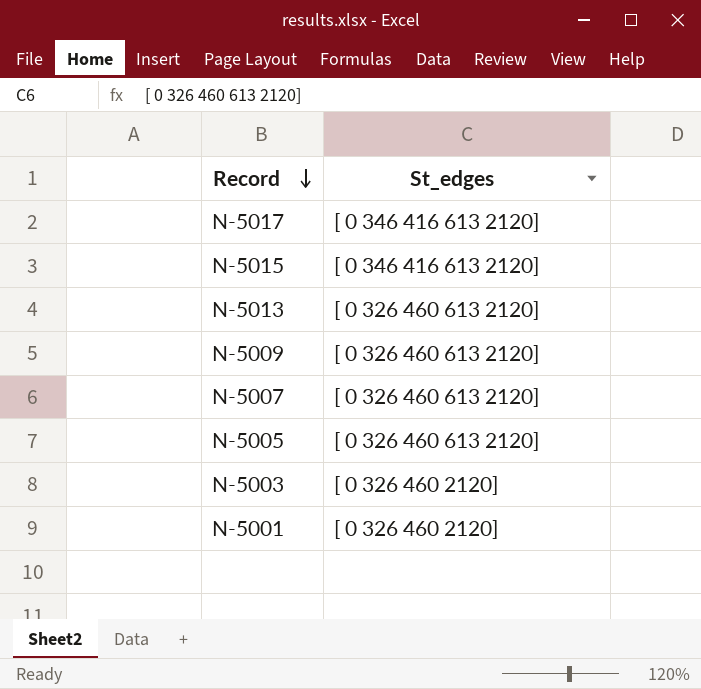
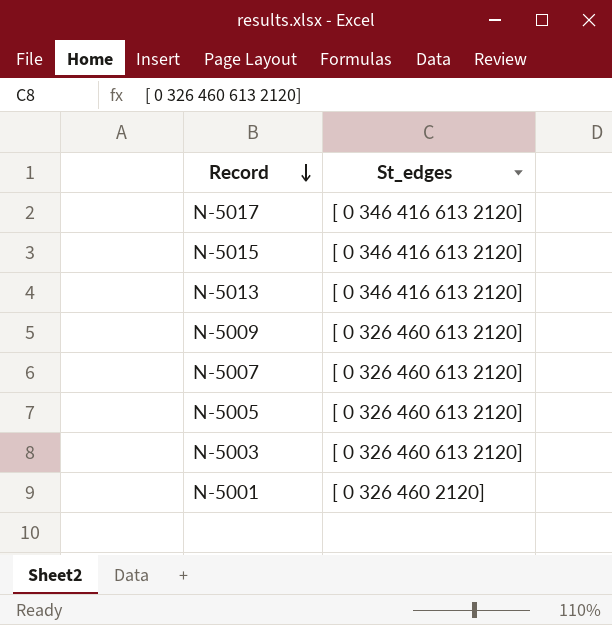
N-5013 | St_edges: [ 0 326 460 613 2120] -> [ 0 346 416 613 2120]
N-5003 | St_edges: [ 0 326 460 2120] -> [ 0 326 460 613 2120]

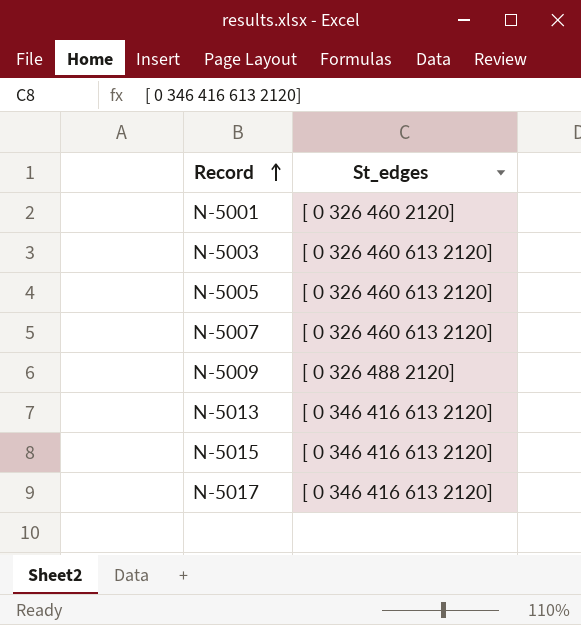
row order: Record descending -> Record ascending
N-5009 | St_edges: [ 0 326 460 613 2120] -> [ 0 326 488 2120]

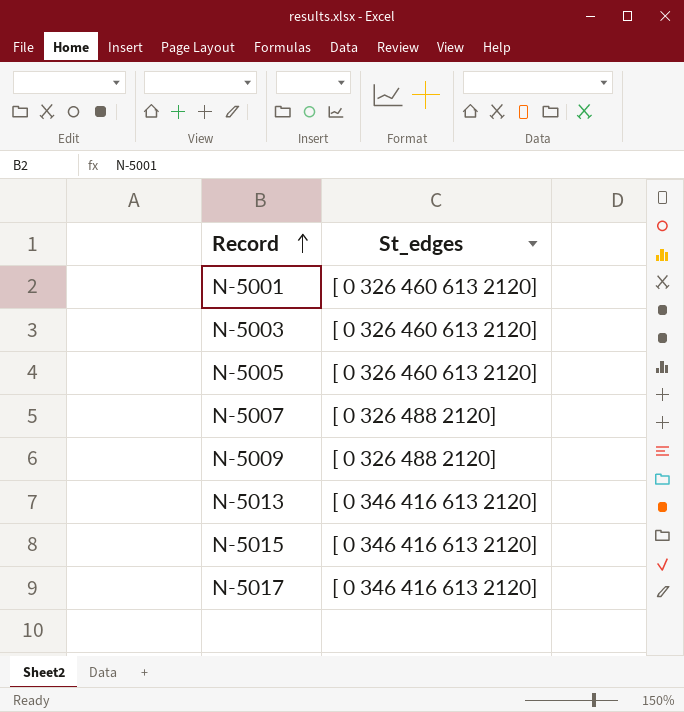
N-5001 | St_edges: [ 0 326 460 2120] -> [ 0 326 460 613 2120]
N-5007 | St_edges: [ 0 326 460 613 2120] -> [ 0 326 488 2120]

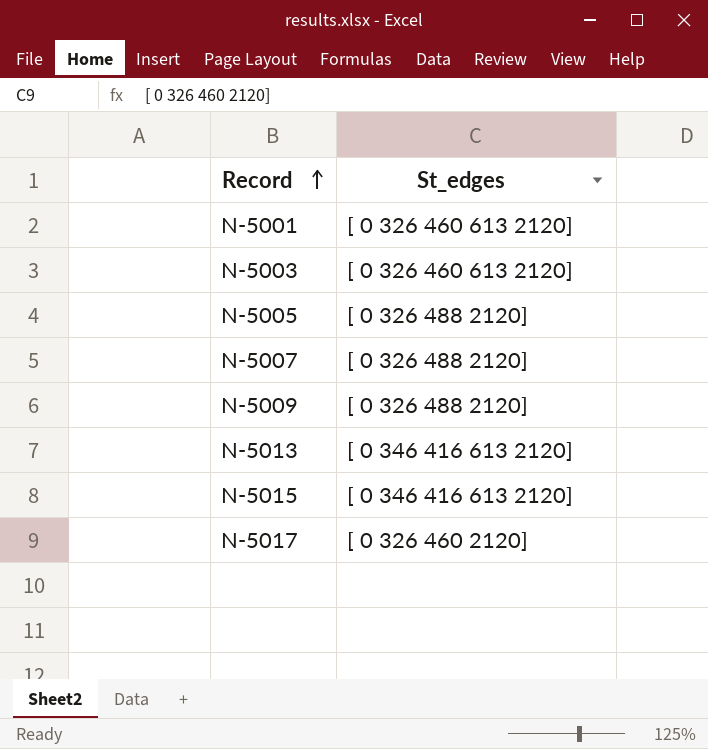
N-5005 | St_edges: [ 0 326 460 613 2120] -> [ 0 326 488 2120]
N-5017 | St_edges: [ 0 346 416 613 2120] -> [ 0 326 460 2120]

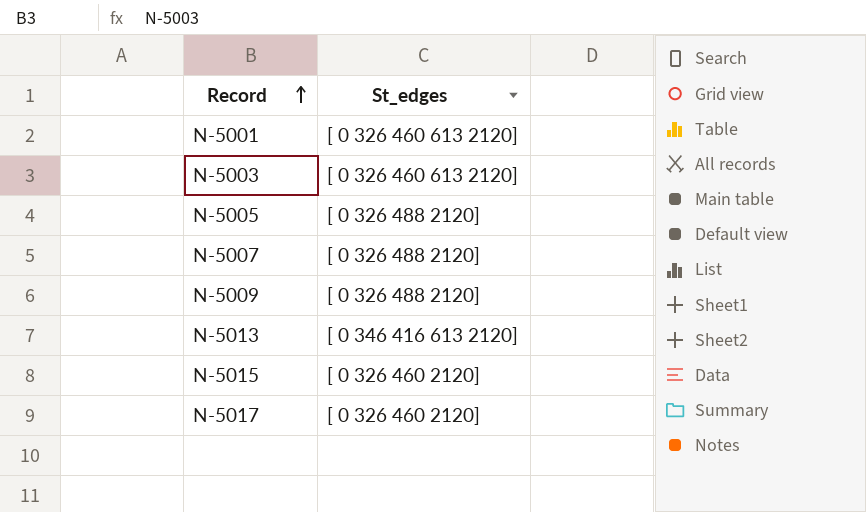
N-5015 | St_edges: [ 0 346 416 613 2120] -> [ 0 326 460 2120]

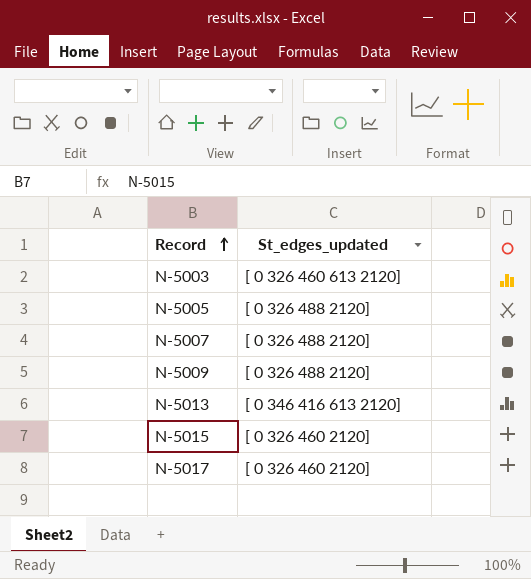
column name: St_edges -> St_edges_updated
row N-5001: [ 0 326 460 613 2120] -> none

